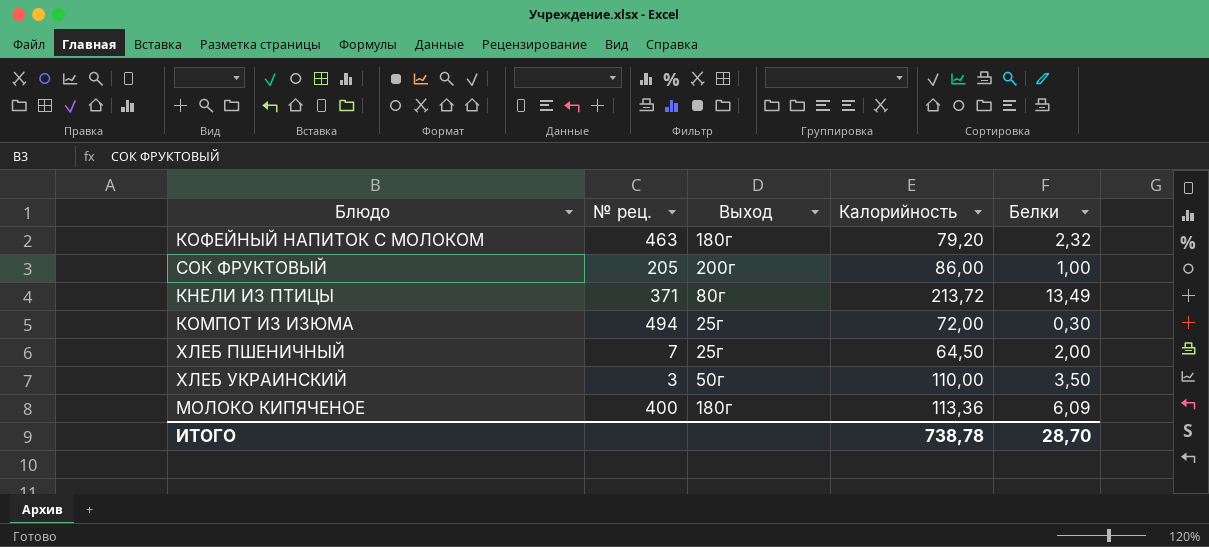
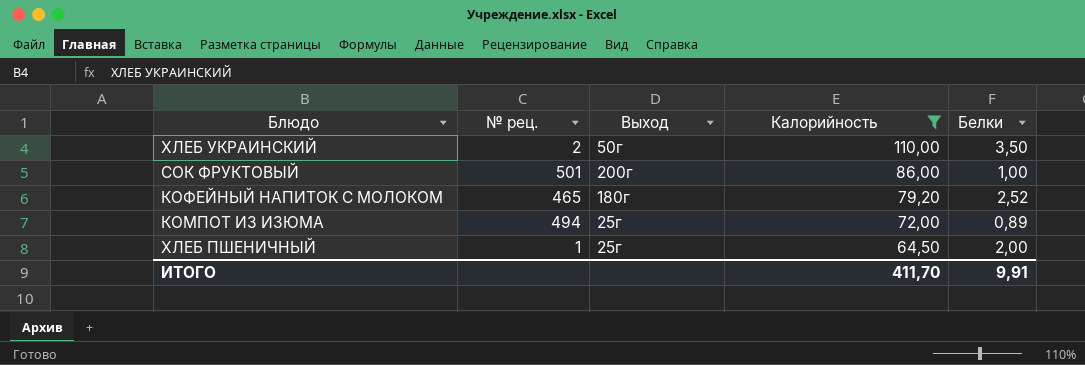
filter: none -> Калорийность <= 110,00
row order: none -> Калорийность descending
ХЛЕБ УКРАИНСКИЙ | № рец.: 3 -> 2
СОК ФРУКТОВЫЙ | № рец.: 205 -> 501
КОФЕЙНЫЙ НАПИТОК С МОЛОКОМ | № рец.: 463 -> 465
КОФЕЙНЫЙ НАПИТОК С МОЛОКОМ | Белки: 2,32 -> 2,52
КОМПОТ ИЗ ИЗЮМА | Белки: 0,30 -> 0,89
ХЛЕБ ПШЕНИЧНЫЙ | № рец.: 7 -> 1
ИТОГО | Калорийность: 738,78 -> 411,70
ИТОГО | Белки: 28,70 -> 9,91

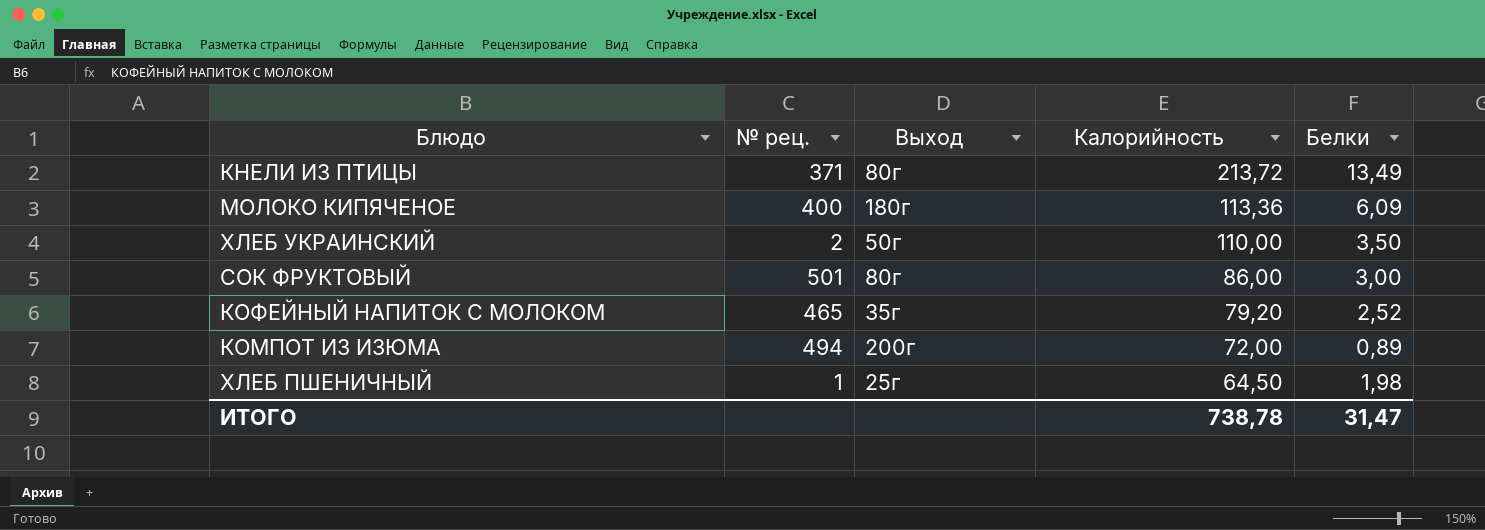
filter: Калорийность <= 110,00 -> none
СОК ФРУКТОВЫЙ | Выход: 200г -> 80г
СОК ФРУКТОВЫЙ | Белки: 1,00 -> 3,00
КОФЕЙНЫЙ НАПИТОК С МОЛОКОМ | Выход: 180г -> 35г
КОМПОТ ИЗ ИЗЮМА | Выход: 25г -> 200г
ХЛЕБ ПШЕНИЧНЫЙ | Белки: 2,00 -> 1,98
ИТОГО | Калорийность: 411,70 -> 738,78
ИТОГО | Белки: 9,91 -> 31,47

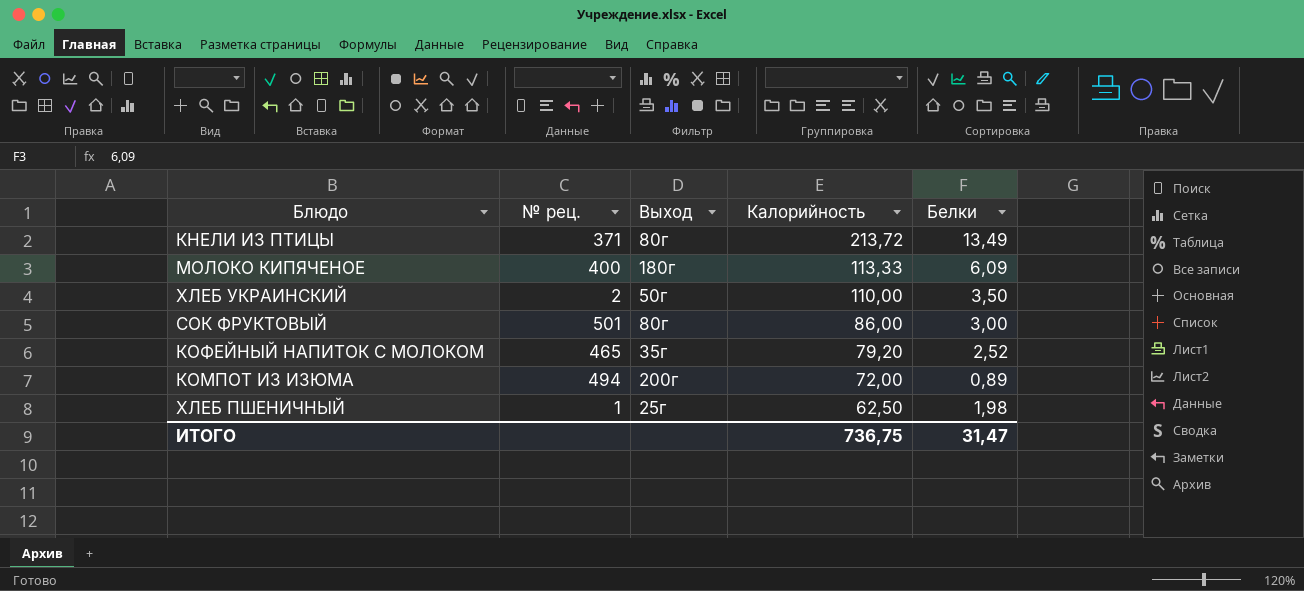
МОЛОКО КИПЯЧЕНОЕ | Калорийность: 113,36 -> 113,33
ХЛЕБ ПШЕНИЧНЫЙ | Калорийность: 64,50 -> 62,50
ИТОГО | Калорийность: 738,78 -> 736,75

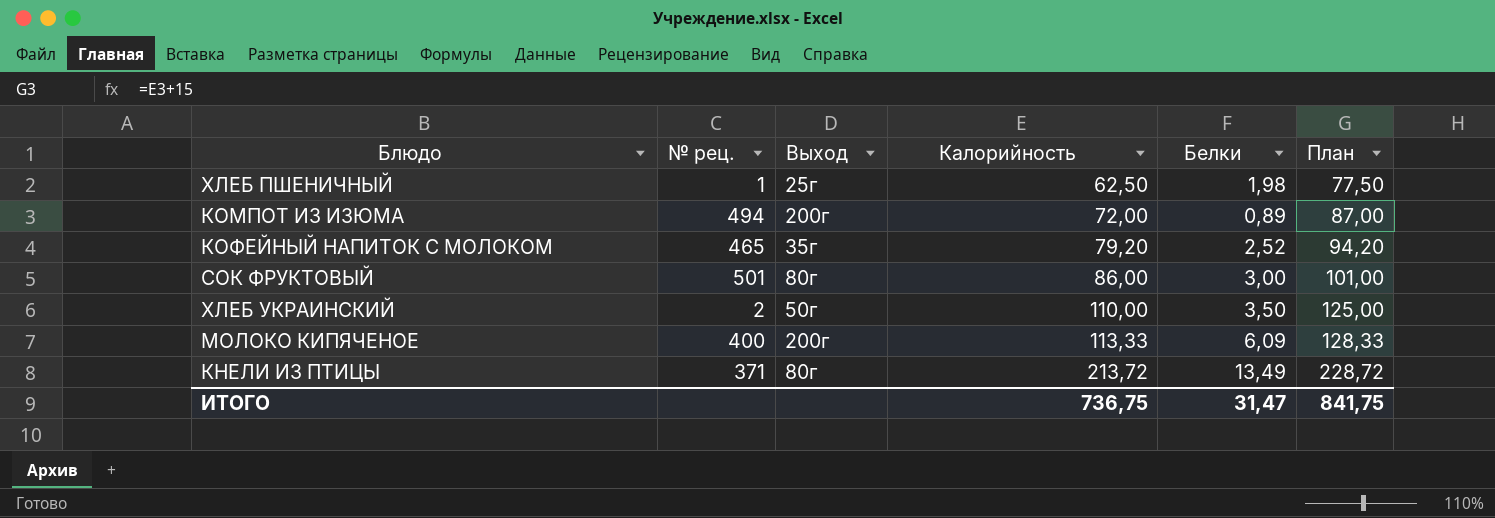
row order: Калорийность descending -> Калорийность ascending
column План | formula: none -> [Калорийность] + 15
МОЛОКО КИПЯЧЕНОЕ | Выход: 180г -> 200г

